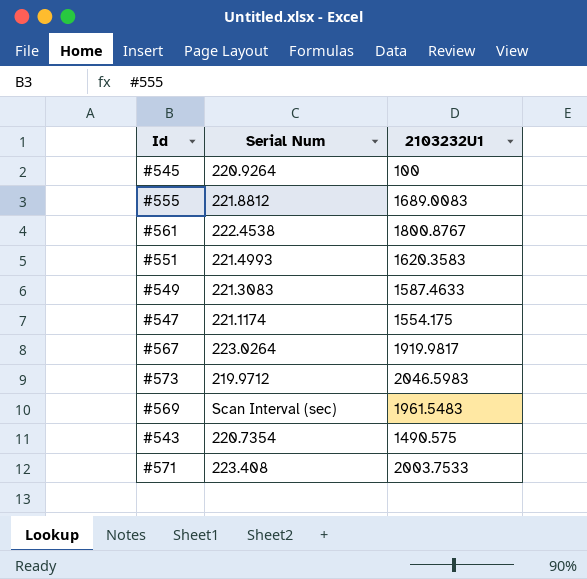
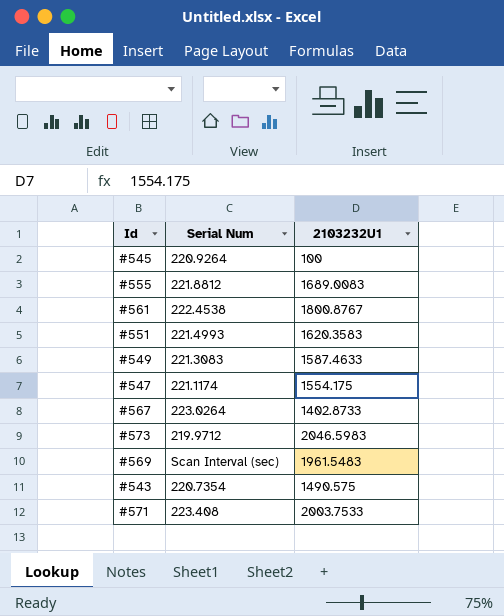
#567 | 2103232U1: 1919.9817 -> 1402.8733

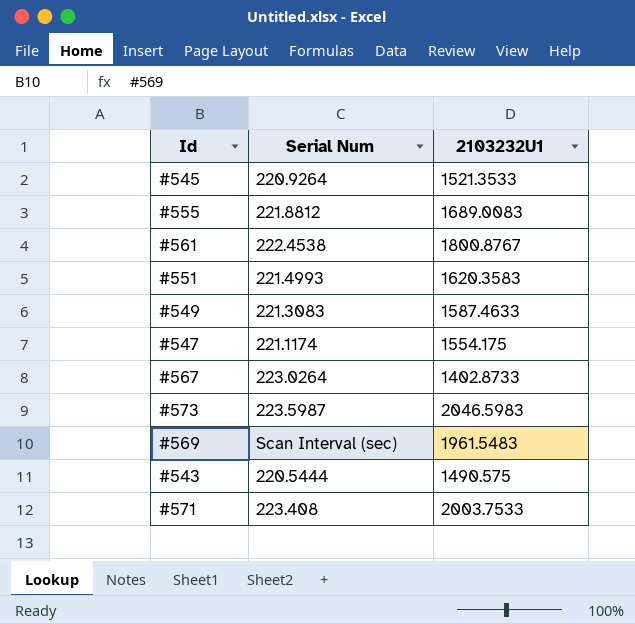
#545 | 2103232U1: 100 -> 1521.3533
#573 | Serial Num: 219.9712 -> 223.5987
#543 | Serial Num: 220.7354 -> 220.5444

